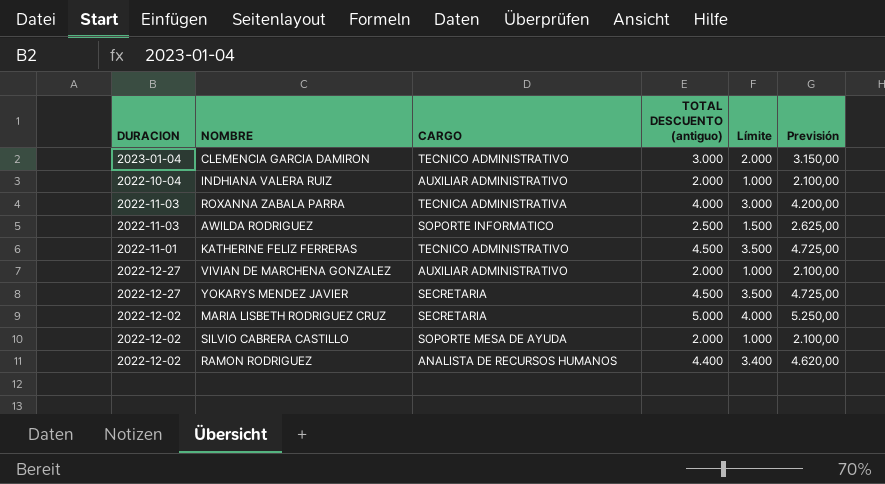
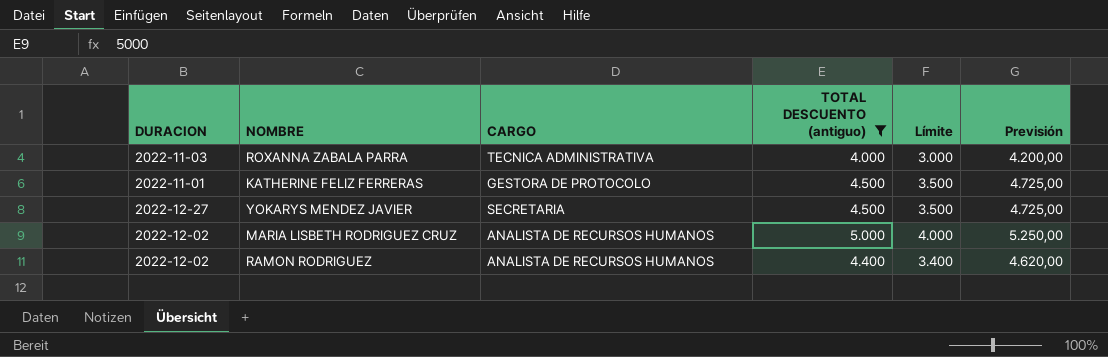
filter: none -> TOTAL DESCUENTO (antiguo) >= 4.000
KATHERINE FELIZ FERRERAS | CARGO: TECNICO ADMINISTRATIVO -> GESTORA DE PROTOCOLO
MARIA LISBETH RODRIGUEZ CRUZ | CARGO: SECRETARIA -> ANALISTA DE RECURSOS HUMANOS

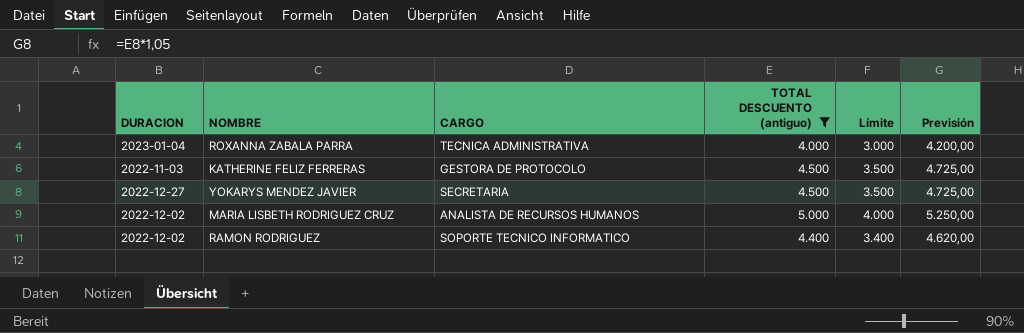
ROXANNA ZABALA PARRA | DURACION: 2022-11-03 -> 2023-01-04
KATHERINE FELIZ FERRERAS | DURACION: 2022-11-01 -> 2022-11-03
RAMON RODRIGUEZ | CARGO: ANALISTA DE RECURSOS HUMANOS -> SOPORTE TECNICO INFORMATICO

